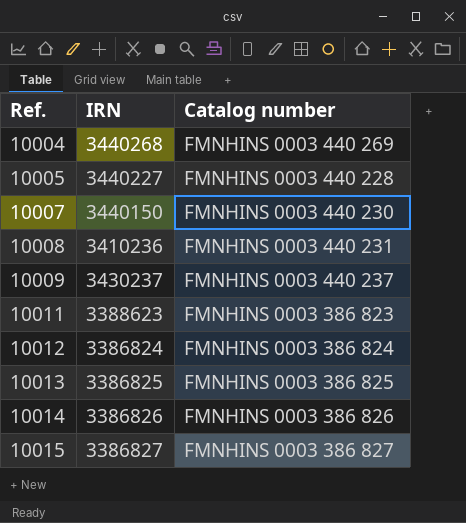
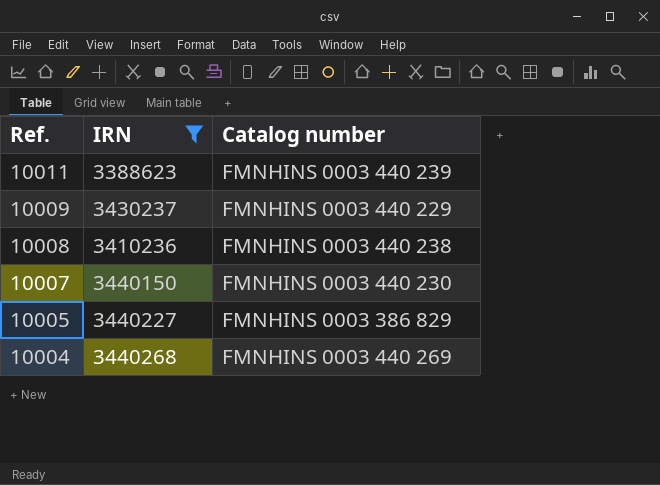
filter: none -> IRN >= 3388623
row order: Ref. ascending -> Ref. descending
10011 | Catalog number: FMNHINS 0003 386 823 -> FMNHINS 0003 440 239
10009 | Catalog number: FMNHINS 0003 440 237 -> FMNHINS 0003 440 229
10008 | Catalog number: FMNHINS 0003 440 231 -> FMNHINS 0003 440 238
10005 | Catalog number: FMNHINS 0003 440 228 -> FMNHINS 0003 386 829

